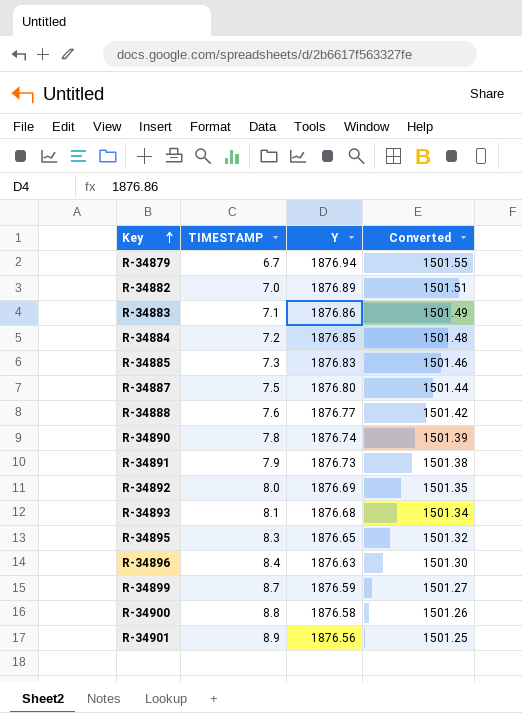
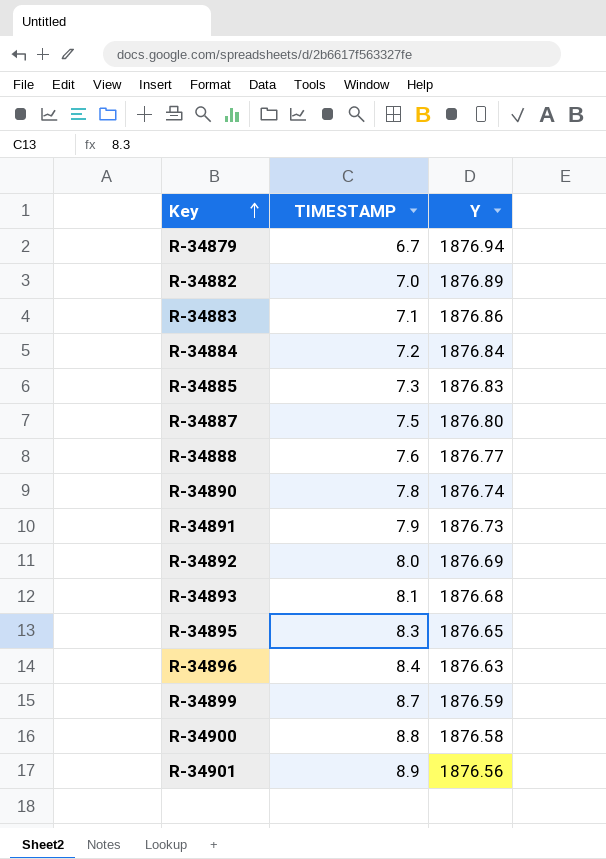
column Converted | formula: [Y] * 0.8 -> none
R-34884 | Y: 1876.85 -> 1876.84

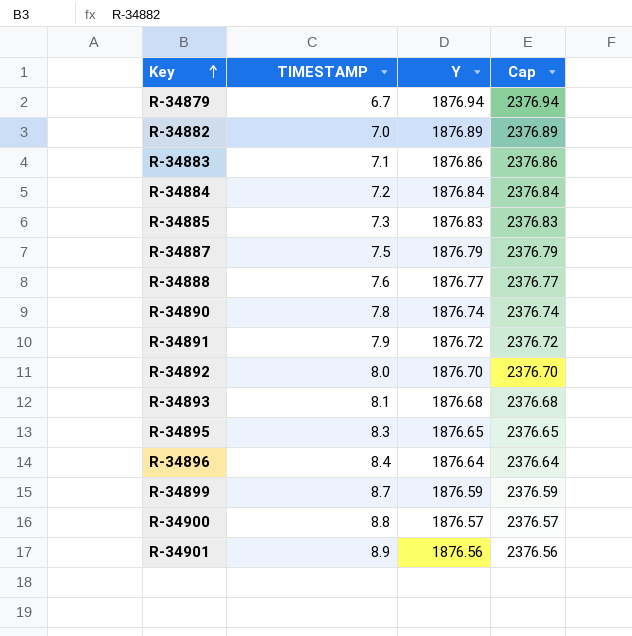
column Cap | formula: none -> [Y] + 500
R-34887 | Y: 1876.80 -> 1876.79
R-34891 | Y: 1876.73 -> 1876.72
R-34892 | Y: 1876.69 -> 1876.70
R-34896 | Y: 1876.63 -> 1876.64
R-34900 | Y: 1876.58 -> 1876.57

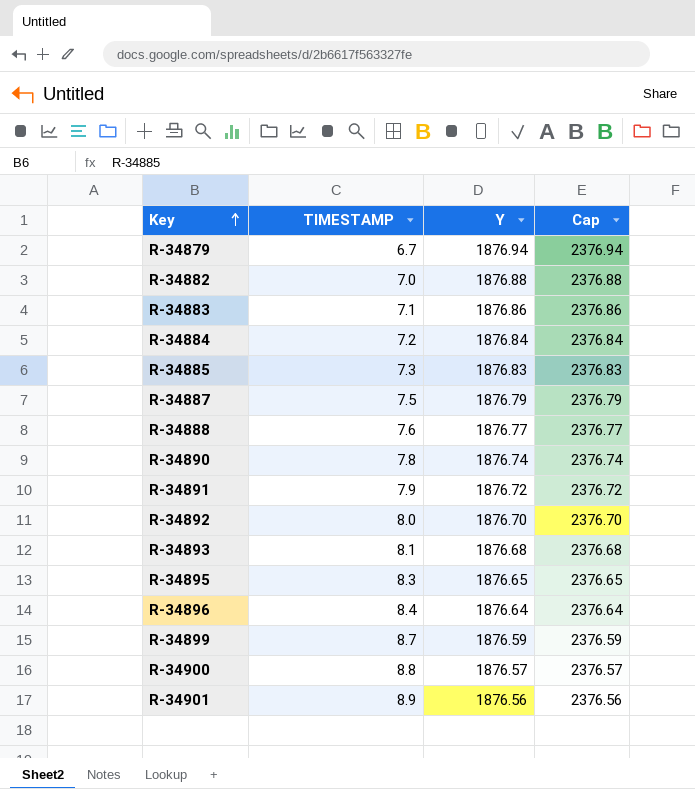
R-34882 | Y: 1876.89 -> 1876.88
R-34882 | Cap: 2376.89 -> 2376.88

